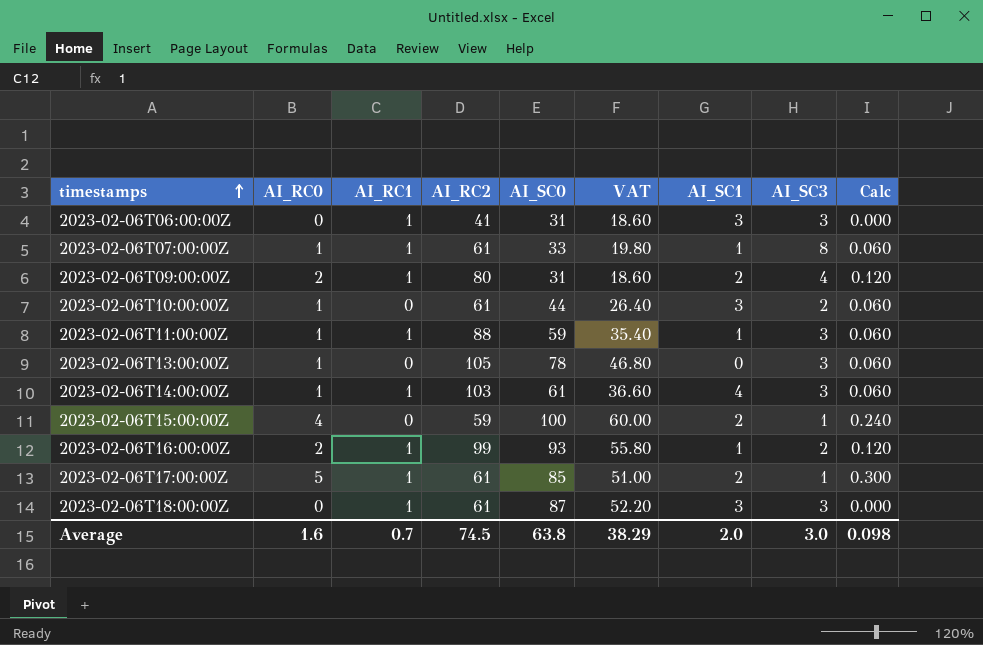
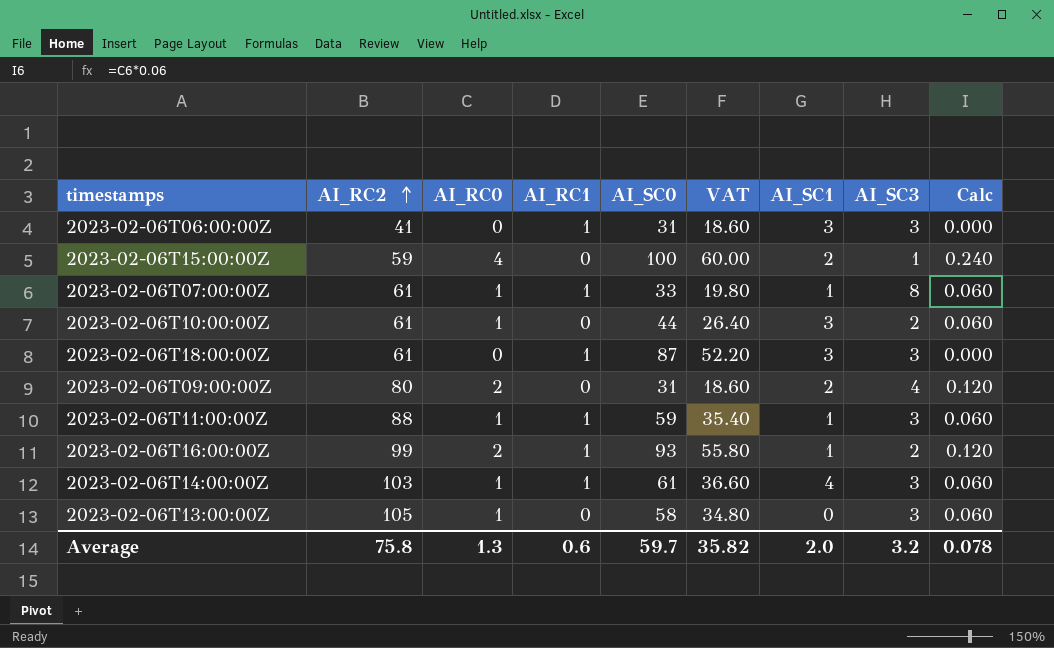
row order: timestamps ascending -> AI_RC2 ascending
column AI_RC2 | position: 4 -> 2
row 2023-02-06T17:00:00Z: 5 | 1 | 61 | 85 | 51.00 | 2 | 1 | 0.300 -> none
2023-02-06T09:00:00Z | AI_RC1: 1 -> 0
2023-02-06T13:00:00Z | AI_SC0: 78 -> 58
2023-02-06T13:00:00Z | VAT: 46.80 -> 34.80
Average | AI_RC2: 74.5 -> 75.8
Average | AI_RC0: 1.6 -> 1.3
Average | AI_RC1: 0.7 -> 0.6
Average | AI_SC0: 63.8 -> 59.7
Average | VAT: 38.29 -> 35.82
Average | AI_SC3: 3.0 -> 3.2
Average | Calc: 0.098 -> 0.078

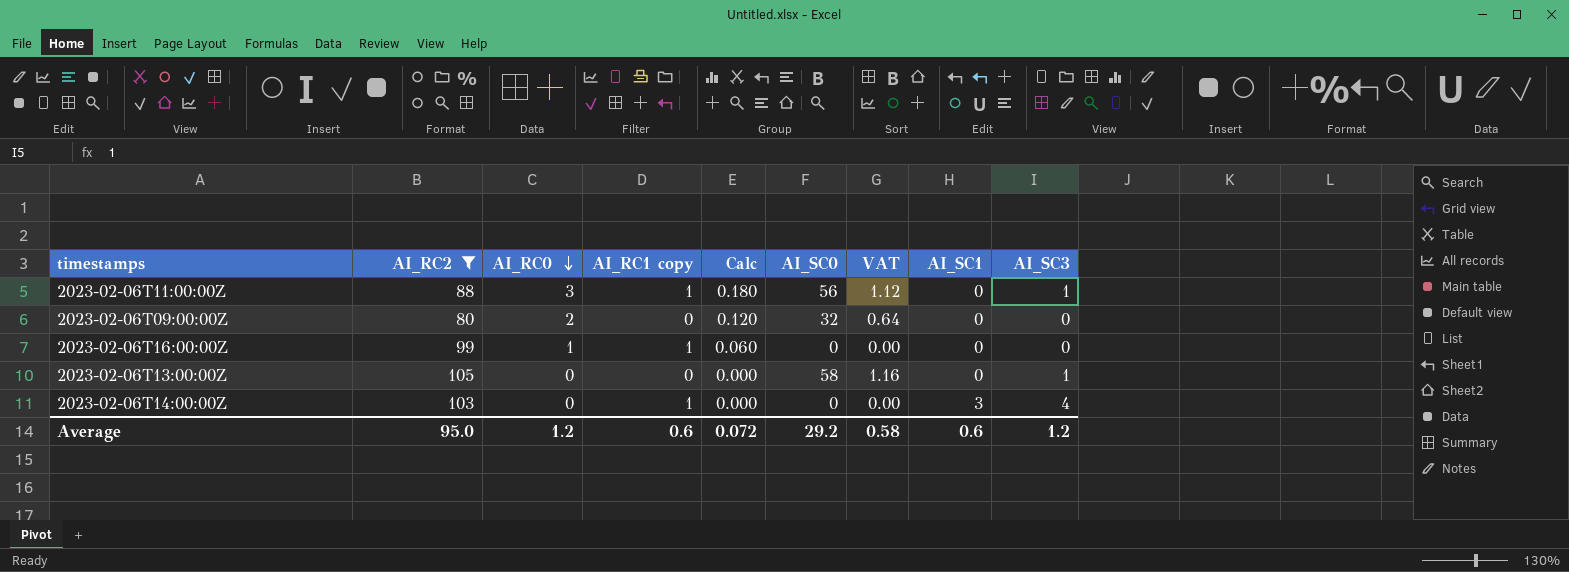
filter: none -> AI_RC2 >= 80
row order: AI_RC2 ascending -> AI_RC0 descending
column name: AI_RC1 -> AI_RC1 copy
column Calc | position: 9 -> 5
column VAT | formula: [AI_SC0] * 0.6 -> [AI_SC0] * 0.02
2023-02-06T11:00:00Z | AI_RC0: 1 -> 3
2023-02-06T11:00:00Z | Calc: 0.060 -> 0.180
2023-02-06T11:00:00Z | AI_SC0: 59 -> 56
2023-02-06T11:00:00Z | AI_SC1: 1 -> 0
2023-02-06T11:00:00Z | AI_SC3: 3 -> 1
2023-02-06T09:00:00Z | AI_SC0: 31 -> 32
2023-02-06T09:00:00Z | AI_SC1: 2 -> 0
2023-02-06T09:00:00Z | AI_SC3: 4 -> 0
2023-02-06T16:00:00Z | AI_RC0: 2 -> 1
2023-02-06T16:00:00Z | Calc: 0.120 -> 0.060
2023-02-06T16:00:00Z | AI_SC0: 93 -> 0
2023-02-06T16:00:00Z | AI_SC1: 1 -> 0
2023-02-06T16:00:00Z | AI_SC3: 2 -> 0
2023-02-06T13:00:00Z | AI_RC0: 1 -> 0
2023-02-06T13:00:00Z | Calc: 0.060 -> 0.000
2023-02-06T13:00:00Z | AI_SC3: 3 -> 1
2023-02-06T14:00:00Z | AI_RC0: 1 -> 0
2023-02-06T14:00:00Z | Calc: 0.060 -> 0.000
2023-02-06T14:00:00Z | AI_SC0: 61 -> 0
2023-02-06T14:00:00Z | AI_SC1: 4 -> 3
2023-02-06T14:00:00Z | AI_SC3: 3 -> 4
Average | AI_RC2: 75.8 -> 95.0
Average | AI_RC0: 1.3 -> 1.2
Average | Calc: 0.078 -> 0.072
Average | AI_SC0: 59.7 -> 29.2
Average | VAT: 35.82 -> 0.58
Average | AI_SC1: 2.0 -> 0.6
Average | AI_SC3: 3.2 -> 1.2

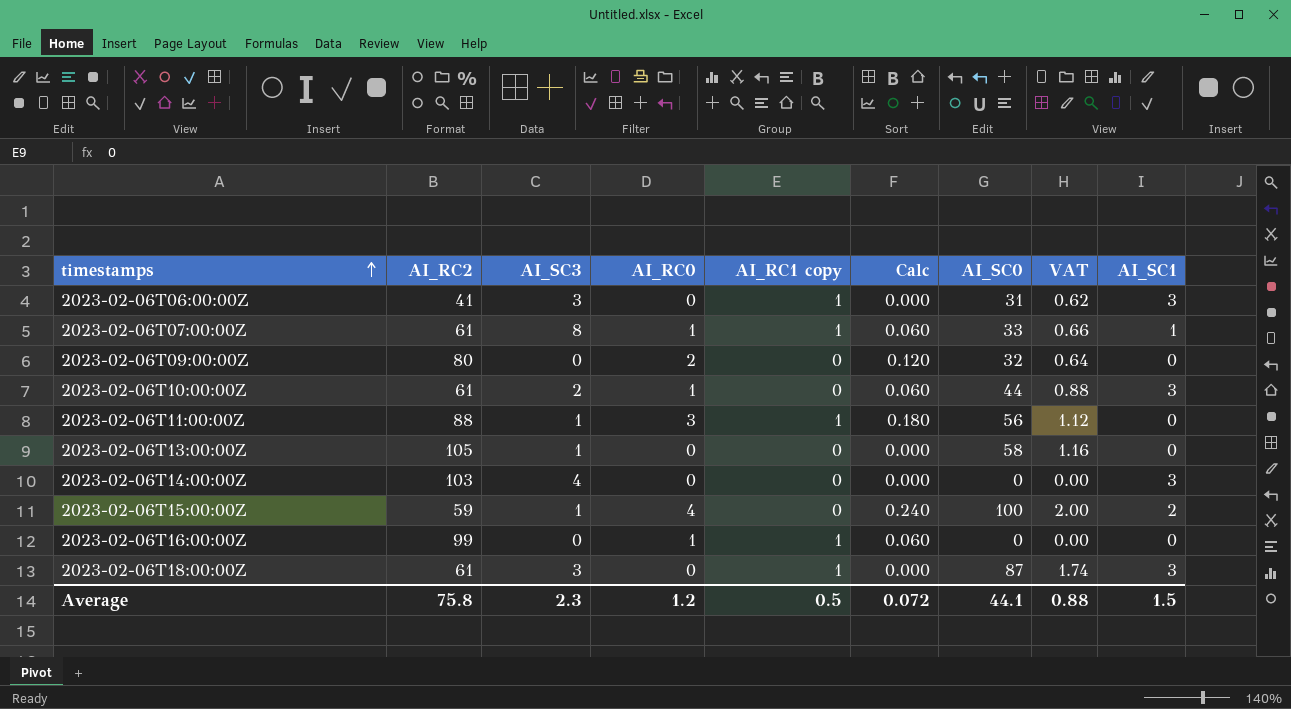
filter: AI_RC2 >= 80 -> none
row order: AI_RC0 descending -> timestamps ascending
column AI_SC3 | position: 9 -> 3
2023-02-06T14:00:00Z | AI_RC1 copy: 1 -> 0
Average | AI_RC2: 95.0 -> 75.8
Average | AI_SC3: 1.2 -> 2.3
Average | AI_RC1 copy: 0.6 -> 0.5
Average | AI_SC0: 29.2 -> 44.1
Average | VAT: 0.58 -> 0.88
Average | AI_SC1: 0.6 -> 1.5

